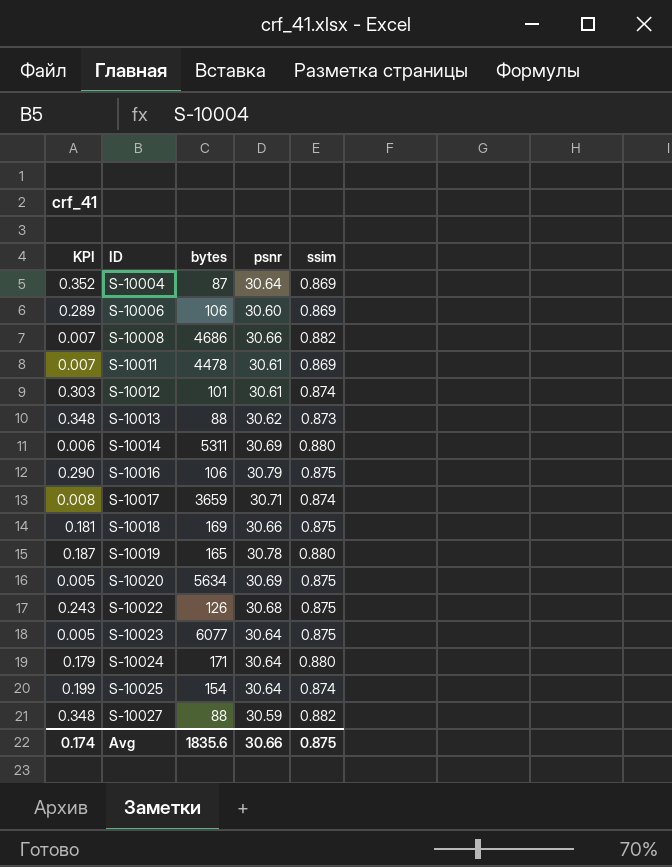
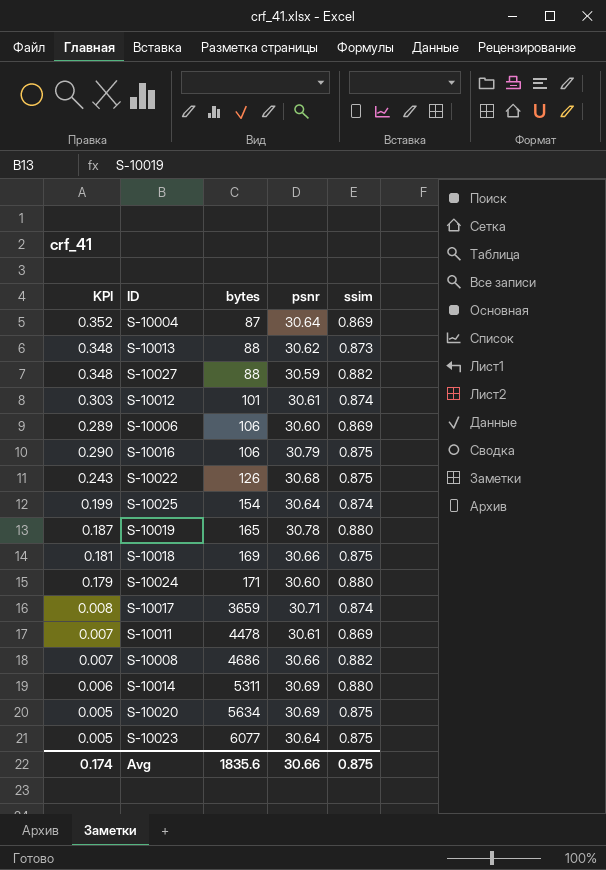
row order: ID ascending -> bytes ascending
S-10024 | psnr: 30.64 -> 30.60

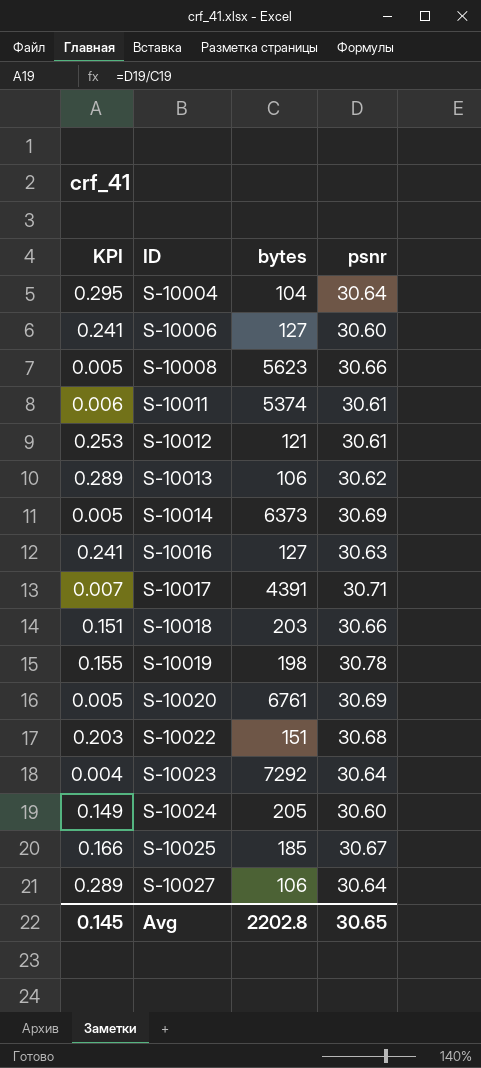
row order: bytes ascending -> ID ascending
column ssim | position: 5 -> none
S-10004 | KPI: 0.352 -> 0.295
S-10004 | bytes: 87 -> 104
S-10006 | KPI: 0.289 -> 0.241
S-10006 | bytes: 106 -> 127
S-10008 | KPI: 0.007 -> 0.005
S-10008 | bytes: 4686 -> 5623
S-10011 | KPI: 0.007 -> 0.006
S-10011 | bytes: 4478 -> 5374
S-10012 | KPI: 0.303 -> 0.253
S-10012 | bytes: 101 -> 121
S-10013 | KPI: 0.348 -> 0.289
S-10013 | bytes: 88 -> 106
S-10014 | KPI: 0.006 -> 0.005
S-10014 | bytes: 5311 -> 6373
S-10016 | KPI: 0.290 -> 0.241
S-10016 | bytes: 106 -> 127
S-10016 | psnr: 30.79 -> 30.63
S-10017 | KPI: 0.008 -> 0.007
S-10017 | bytes: 3659 -> 4391
S-10018 | KPI: 0.181 -> 0.151
S-10018 | bytes: 169 -> 203
S-10019 | KPI: 0.187 -> 0.155
S-10019 | bytes: 165 -> 198
S-10020 | bytes: 5634 -> 6761
S-10022 | KPI: 0.243 -> 0.203
S-10022 | bytes: 126 -> 151
S-10023 | KPI: 0.005 -> 0.004
S-10023 | bytes: 6077 -> 7292
S-10024 | KPI: 0.179 -> 0.149
S-10024 | bytes: 171 -> 205
S-10025 | KPI: 0.199 -> 0.166
S-10025 | bytes: 154 -> 185
S-10025 | psnr: 30.64 -> 30.67
S-10027 | KPI: 0.348 -> 0.289
S-10027 | bytes: 88 -> 106
S-10027 | psnr: 30.59 -> 30.64
Avg | KPI: 0.174 -> 0.145
Avg | bytes: 1835.6 -> 2202.8
Avg | psnr: 30.66 -> 30.65

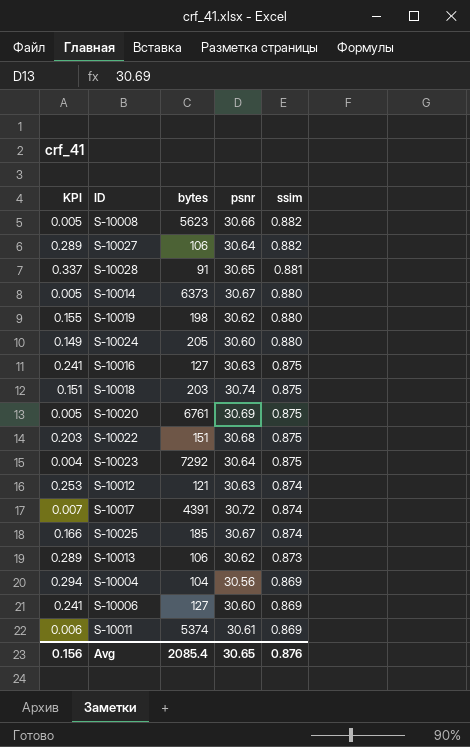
row order: ID ascending -> ssim descending
column ssim | position: none -> 5
row S-10028: none -> 0.337 | 91 | 30.65 | 0.881
S-10014 | psnr: 30.69 -> 30.67
S-10019 | psnr: 30.78 -> 30.62
S-10018 | psnr: 30.66 -> 30.74
S-10012 | psnr: 30.61 -> 30.63
S-10017 | psnr: 30.71 -> 30.72
S-10004 | KPI: 0.295 -> 0.294
S-10004 | psnr: 30.64 -> 30.56
Avg | KPI: 0.145 -> 0.156
Avg | bytes: 2202.8 -> 2085.4

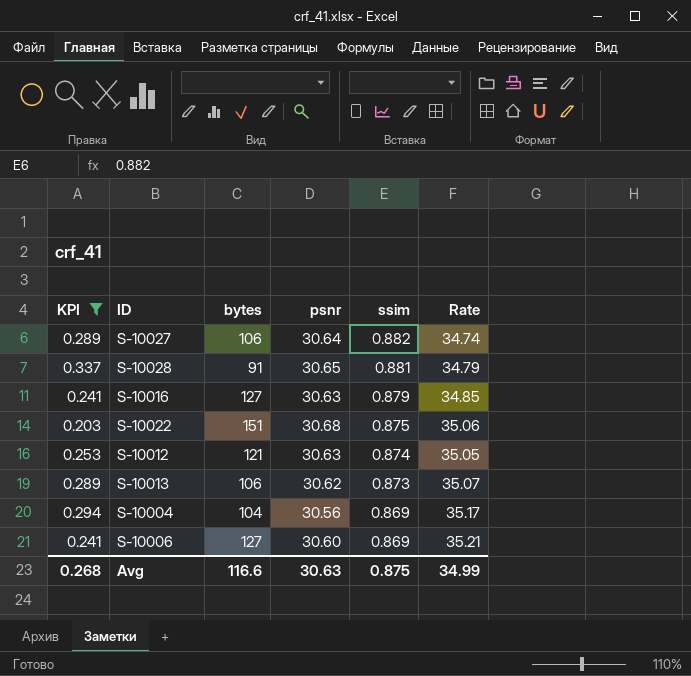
filter: none -> KPI >= 0.203
column Rate | formula: none -> [psnr] / [ssim]
S-10016 | ssim: 0.875 -> 0.879
Avg | KPI: 0.156 -> 0.268
Avg | bytes: 2085.4 -> 116.6
Avg | psnr: 30.65 -> 30.63
Avg | ssim: 0.876 -> 0.875

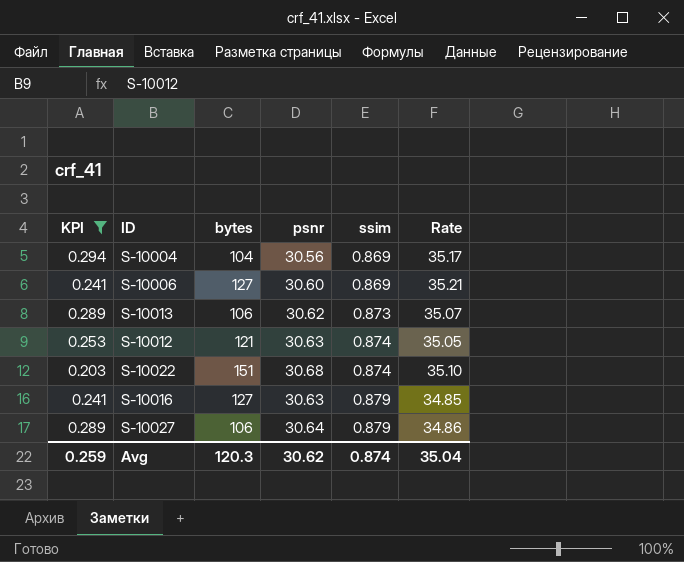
row order: ssim descending -> ssim ascending
row S-10028: 0.337 | 91 | 30.65 | 0.881 | 34.79 -> none
S-10022 | ssim: 0.875 -> 0.874
S-10022 | Rate: 35.06 -> 35.10
S-10027 | ssim: 0.882 -> 0.879
S-10027 | Rate: 34.74 -> 34.86
Avg | KPI: 0.268 -> 0.259
Avg | bytes: 116.6 -> 120.3
Avg | psnr: 30.63 -> 30.62
Avg | ssim: 0.875 -> 0.874
Avg | Rate: 34.99 -> 35.04

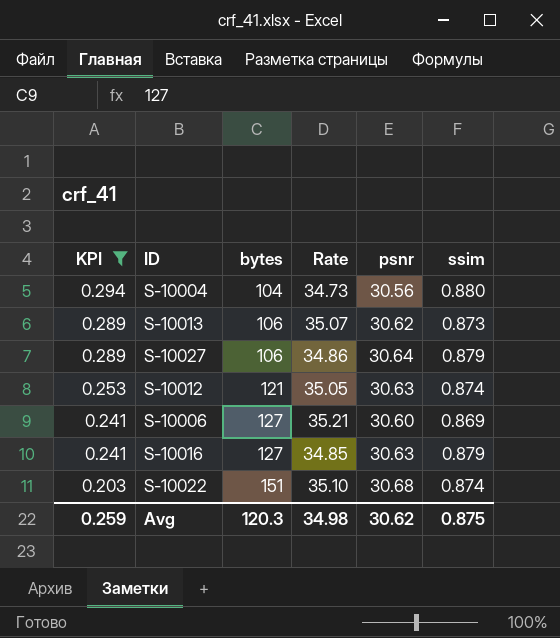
row order: ssim ascending -> KPI descending
column Rate | position: 6 -> 4
S-10004 | Rate: 35.17 -> 34.73
S-10004 | ssim: 0.869 -> 0.880
Avg | Rate: 35.04 -> 34.98
Avg | ssim: 0.874 -> 0.875

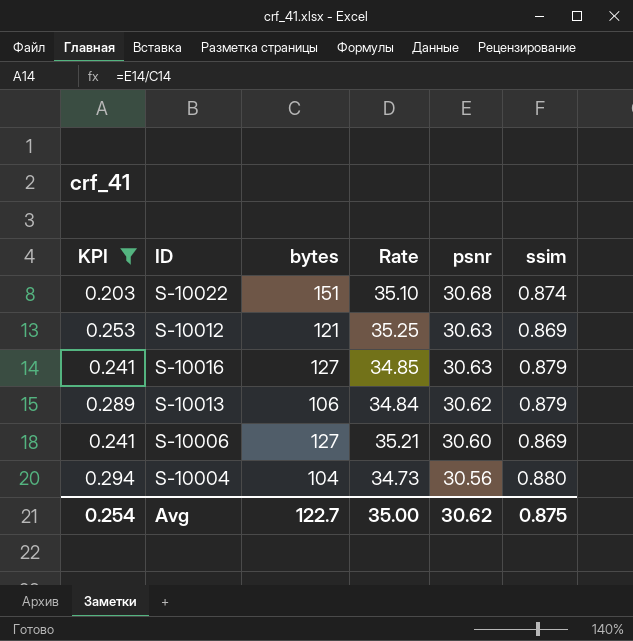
row order: KPI descending -> psnr descending
row S-10027: 0.289 | 106 | 34.86 | 30.64 | 0.879 -> none
S-10012 | Rate: 35.05 -> 35.25
S-10012 | ssim: 0.874 -> 0.869
S-10013 | Rate: 35.07 -> 34.84
S-10013 | ssim: 0.873 -> 0.879
Avg | KPI: 0.259 -> 0.254
Avg | bytes: 120.3 -> 122.7
Avg | Rate: 34.98 -> 35.00

